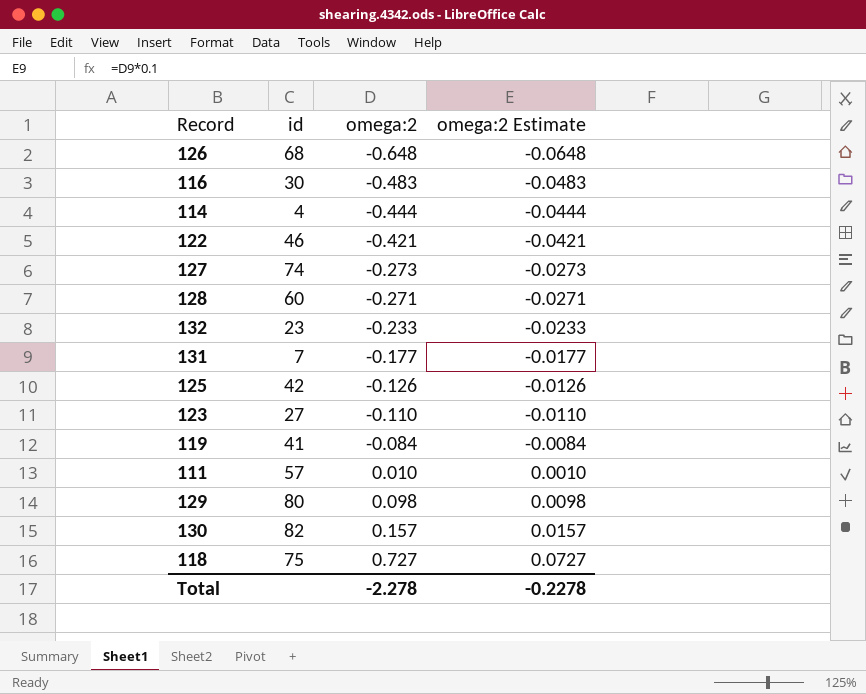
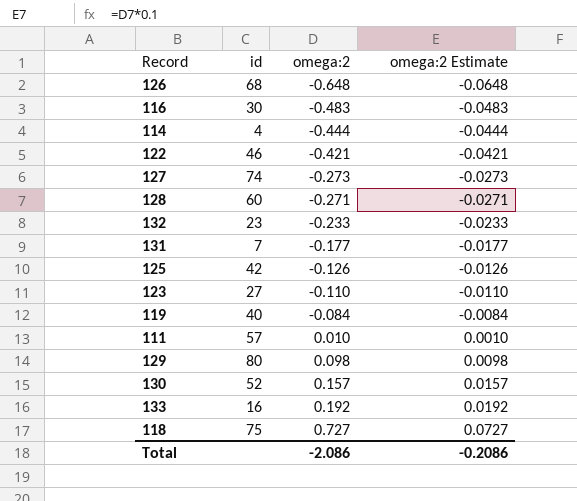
119 | id: 41 -> 40
130 | id: 82 -> 52
row 133: none -> 16 | 0.192 | 0.0192
Total | omega:2: -2.278 -> -2.086
Total | omega:2 Estimate: -0.2278 -> -0.2086

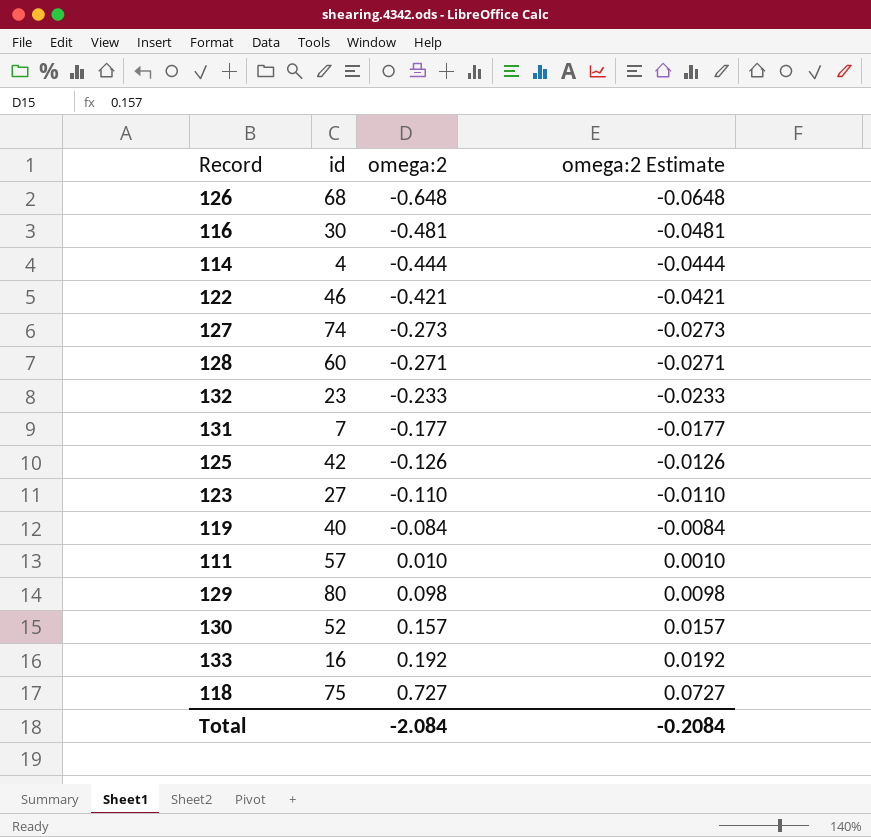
116 | omega:2: -0.483 -> -0.481
116 | omega:2 Estimate: -0.0483 -> -0.0481
Total | omega:2: -2.086 -> -2.084
Total | omega:2 Estimate: -0.2086 -> -0.2084

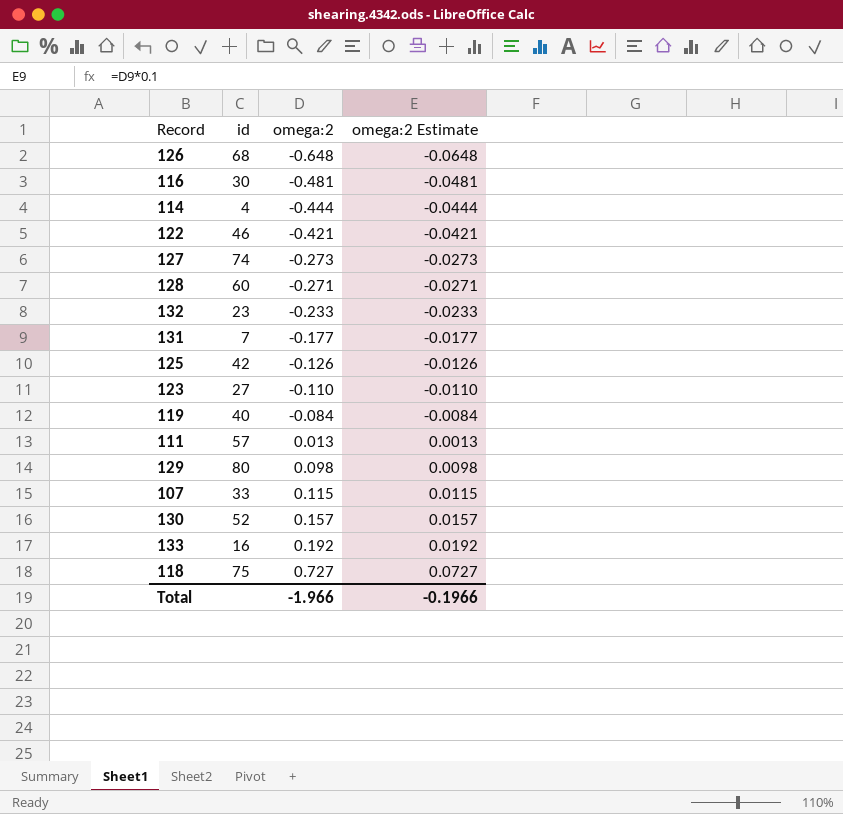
111 | omega:2: 0.010 -> 0.013
111 | omega:2 Estimate: 0.0010 -> 0.0013
row 107: none -> 33 | 0.115 | 0.0115
Total | omega:2: -2.084 -> -1.966
Total | omega:2 Estimate: -0.2084 -> -0.1966

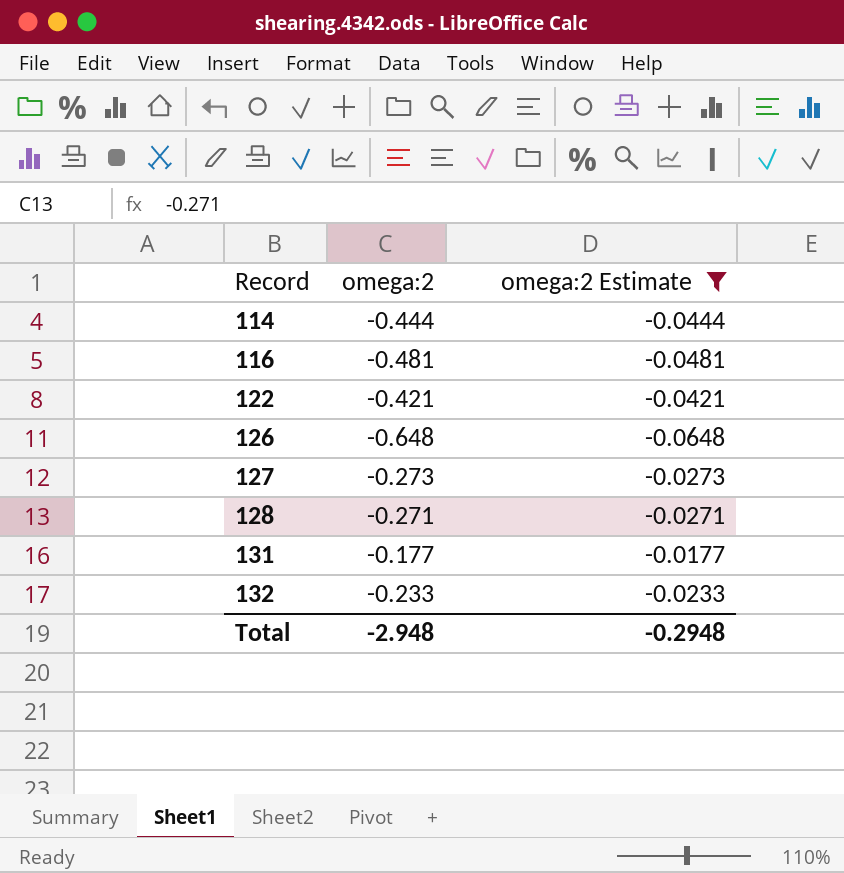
filter: none -> omega:2 Estimate <= -0.0177
row order: omega:2 ascending -> Record ascending
column id | position: 2 -> none
Total | omega:2: -1.966 -> -2.948
Total | omega:2 Estimate: -0.1966 -> -0.2948

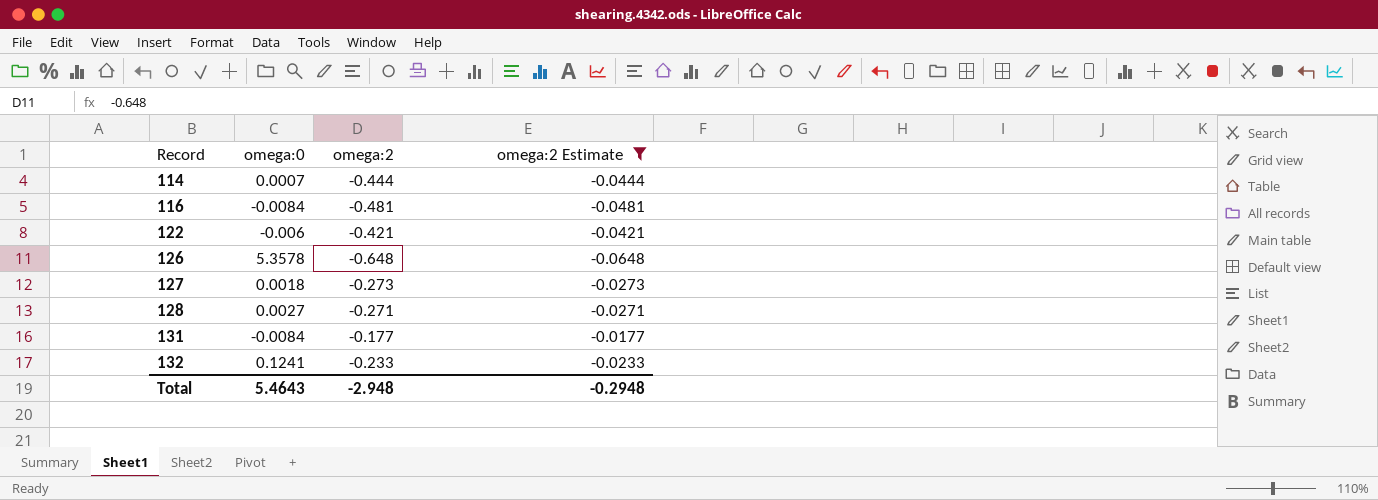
column omega:0 | position: none -> 2

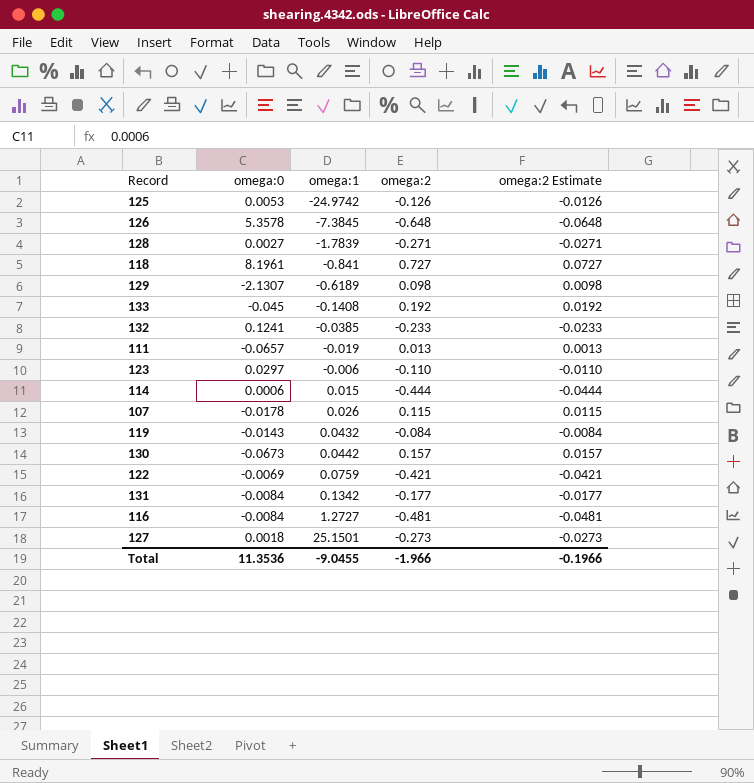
filter: omega:2 Estimate <= -0.0177 -> none
row order: Record ascending -> omega:1 ascending
column omega:1 | position: none -> 3
114 | omega:0: 0.0007 -> 0.0006
122 | omega:0: -0.006 -> -0.0069
Total | omega:0: 5.4643 -> 11.3536
Total | omega:2: -2.948 -> -1.966
Total | omega:2 Estimate: -0.2948 -> -0.1966

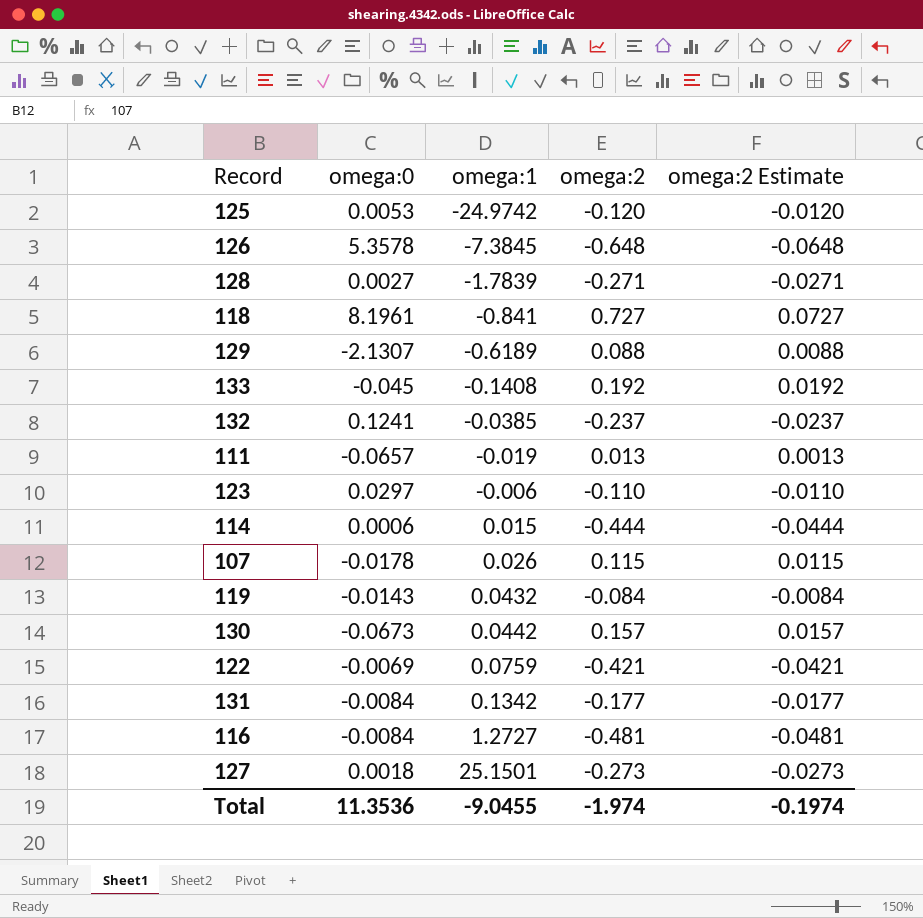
125 | omega:2: -0.126 -> -0.120
125 | omega:2 Estimate: -0.0126 -> -0.0120
129 | omega:2: 0.098 -> 0.088
129 | omega:2 Estimate: 0.0098 -> 0.0088
132 | omega:2: -0.233 -> -0.237
132 | omega:2 Estimate: -0.0233 -> -0.0237
Total | omega:2: -1.966 -> -1.974
Total | omega:2 Estimate: -0.1966 -> -0.1974

